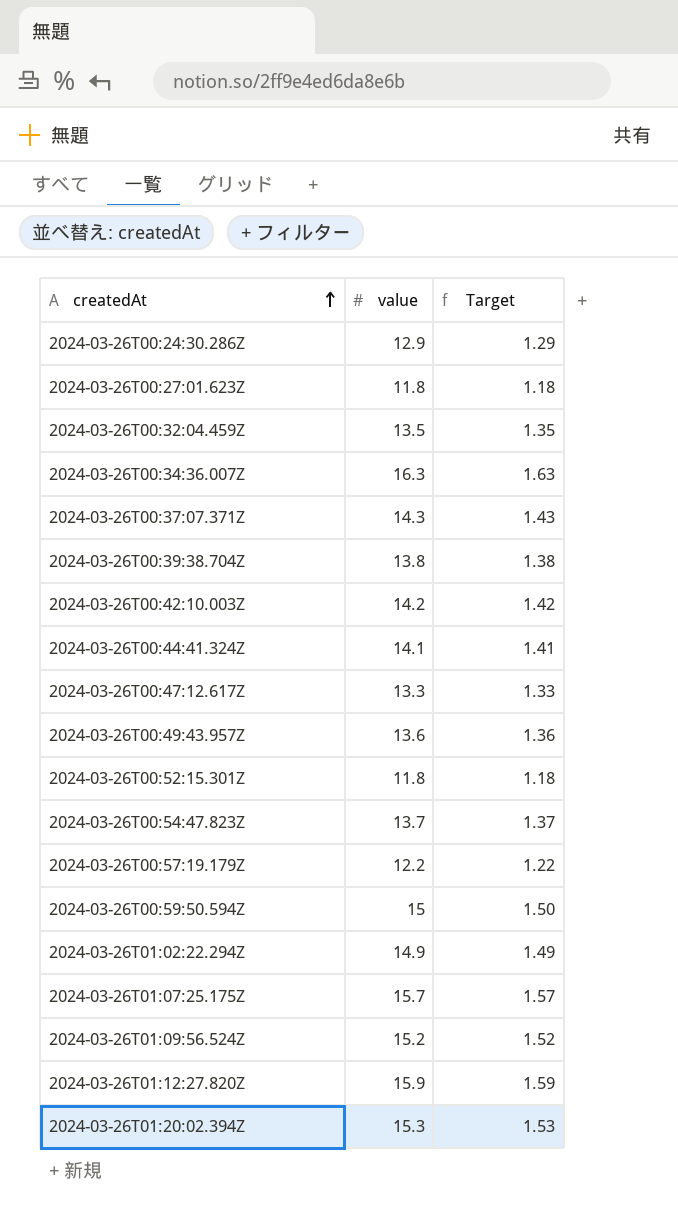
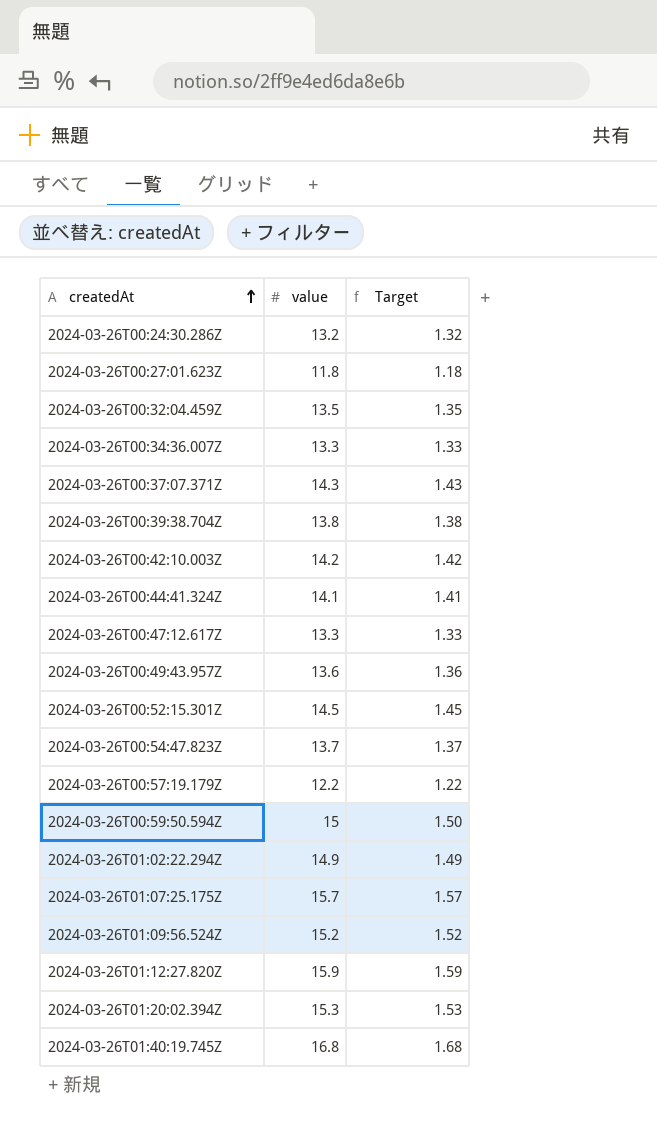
2024-03-26T00:24:30.286Z | value: 12.9 -> 13.2
2024-03-26T00:24:30.286Z | Target: 1.29 -> 1.32
2024-03-26T00:34:36.007Z | value: 16.3 -> 13.3
2024-03-26T00:34:36.007Z | Target: 1.63 -> 1.33
2024-03-26T00:52:15.301Z | value: 11.8 -> 14.5
2024-03-26T00:52:15.301Z | Target: 1.18 -> 1.45
row 2024-03-26T01:40:19.745Z: none -> 16.8 | 1.68

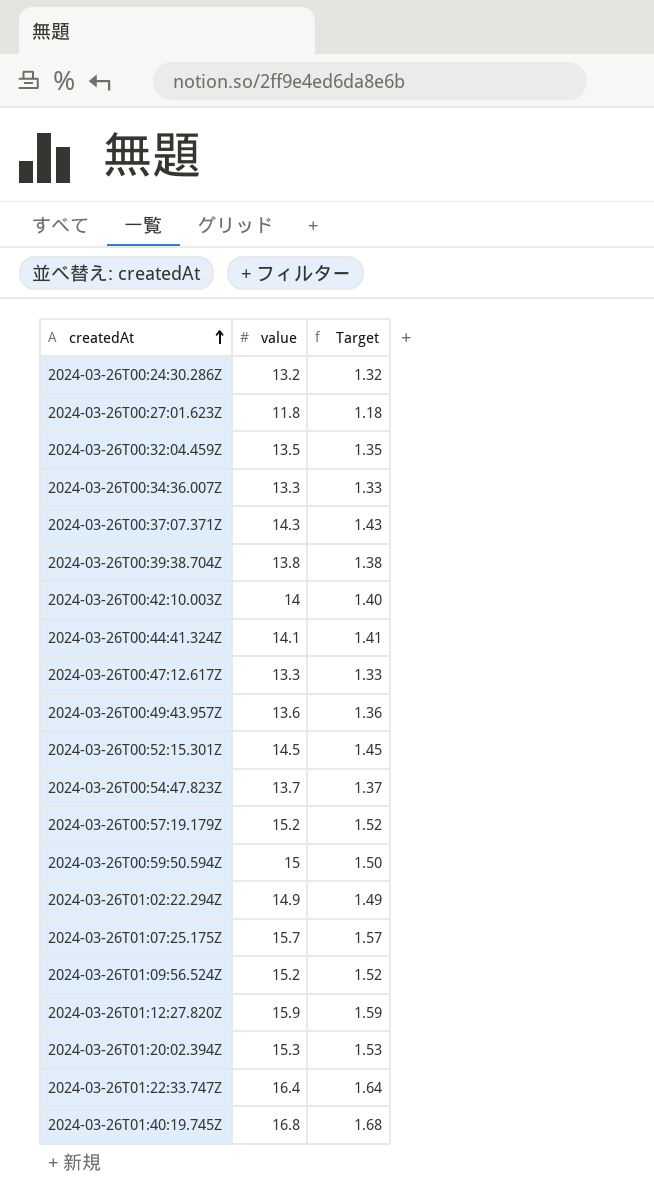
2024-03-26T00:42:10.003Z | value: 14.2 -> 14
2024-03-26T00:42:10.003Z | Target: 1.42 -> 1.40
2024-03-26T00:57:19.179Z | value: 12.2 -> 15.2
2024-03-26T00:57:19.179Z | Target: 1.22 -> 1.52
row 2024-03-26T01:22:33.747Z: none -> 16.4 | 1.64

